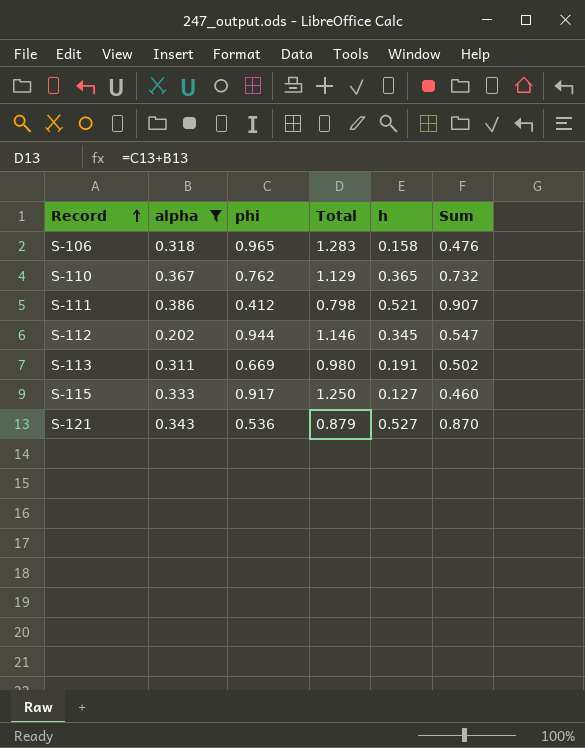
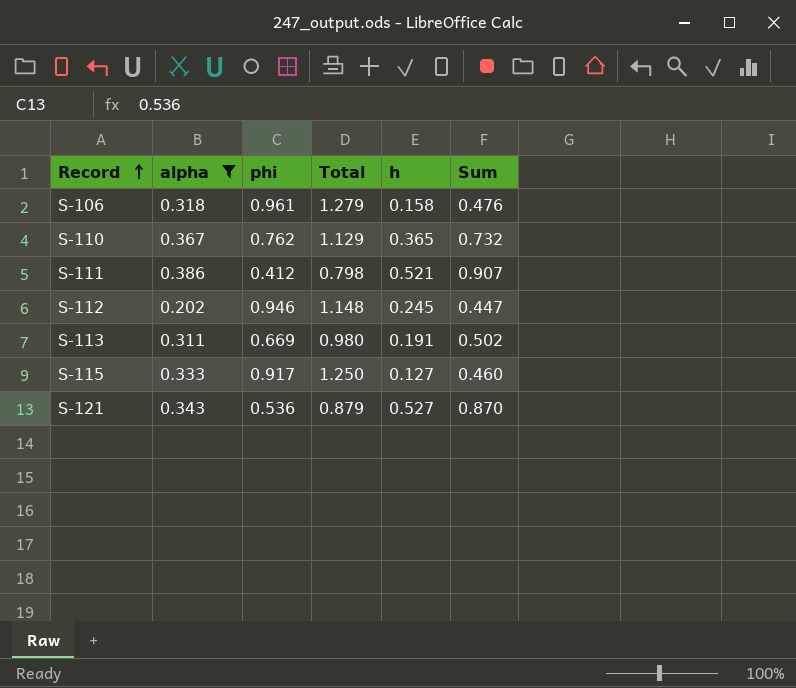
S-106 | phi: 0.965 -> 0.961
S-106 | Total: 1.283 -> 1.279
S-112 | phi: 0.944 -> 0.946
S-112 | Total: 1.146 -> 1.148
S-112 | h: 0.345 -> 0.245
S-112 | Sum: 0.547 -> 0.447

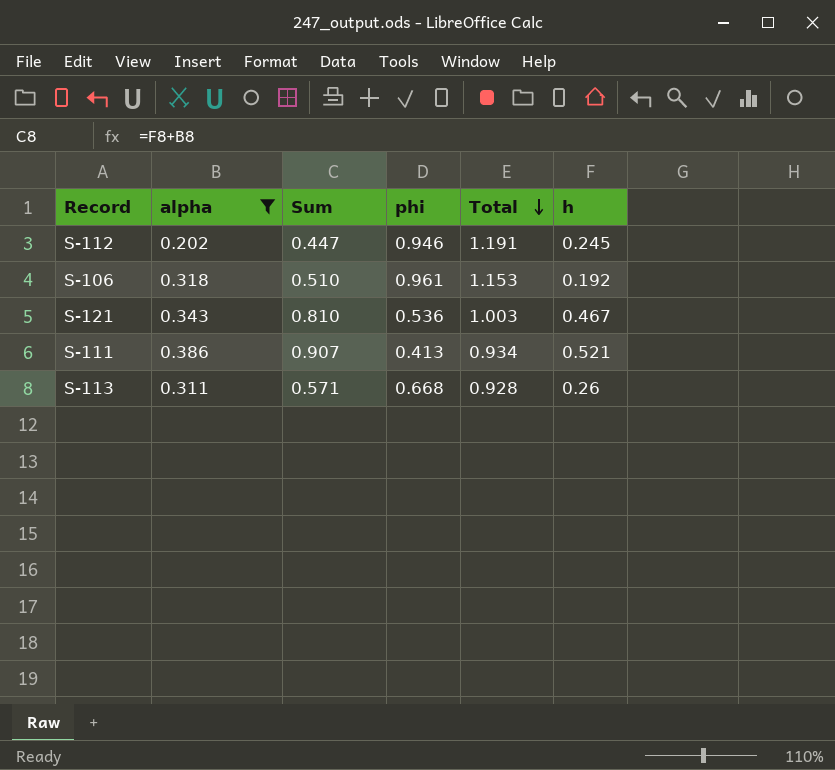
row order: Record ascending -> Total descending
column Sum | position: 6 -> 3
column Total | formula: [alpha] + [phi] -> [phi] + [h]
row S-110: 0.367 | 0.762 | 1.129 | 0.365 | 0.732 -> none
row S-115: 0.333 | 0.917 | 1.250 | 0.127 | 0.460 -> none
S-106 | Sum: 0.476 -> 0.510
S-106 | h: 0.158 -> 0.192
S-121 | Sum: 0.870 -> 0.810
S-121 | h: 0.527 -> 0.467
S-111 | phi: 0.412 -> 0.413
S-113 | Sum: 0.502 -> 0.571
S-113 | phi: 0.669 -> 0.668
S-113 | h: 0.191 -> 0.26

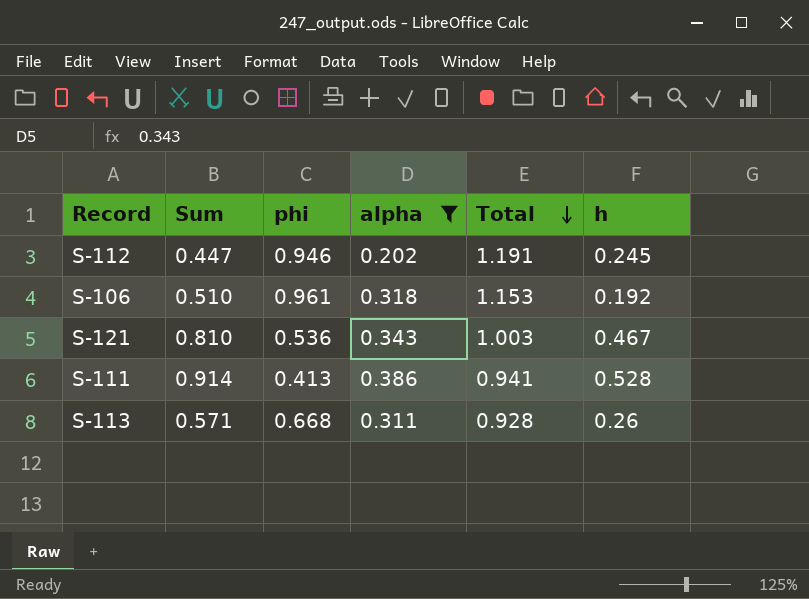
column alpha | position: 2 -> 4
S-111 | Sum: 0.907 -> 0.914
S-111 | Total: 0.934 -> 0.941
S-111 | h: 0.521 -> 0.528

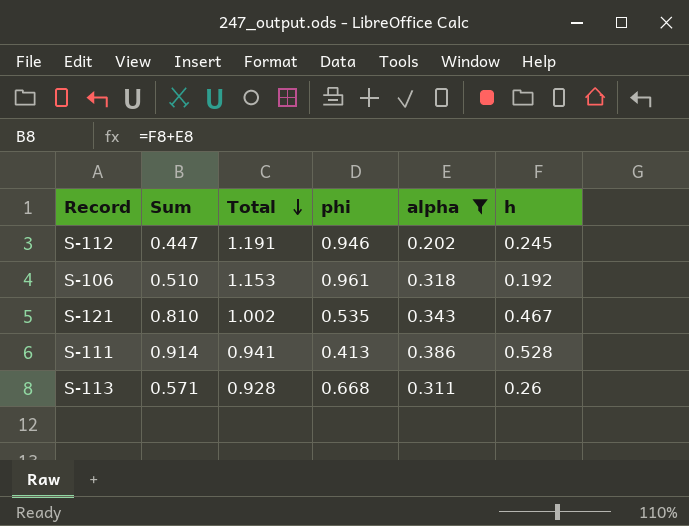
column Total | position: 5 -> 3
S-121 | Total: 1.003 -> 1.002
S-121 | phi: 0.536 -> 0.535

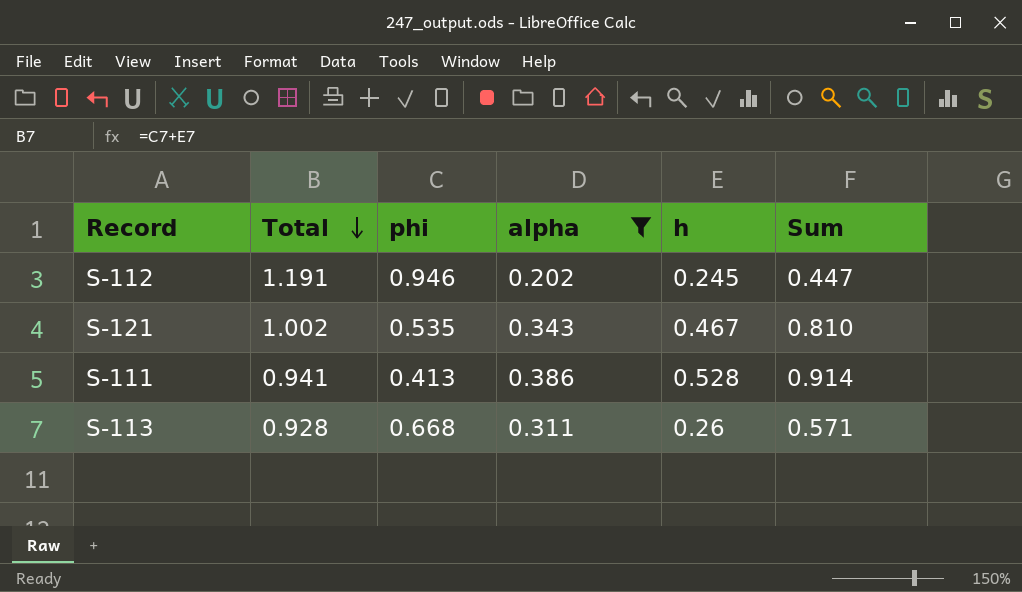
column Sum | position: 2 -> 6
row S-106: 0.510 | 1.153 | 0.961 | 0.318 | 0.192 -> none

